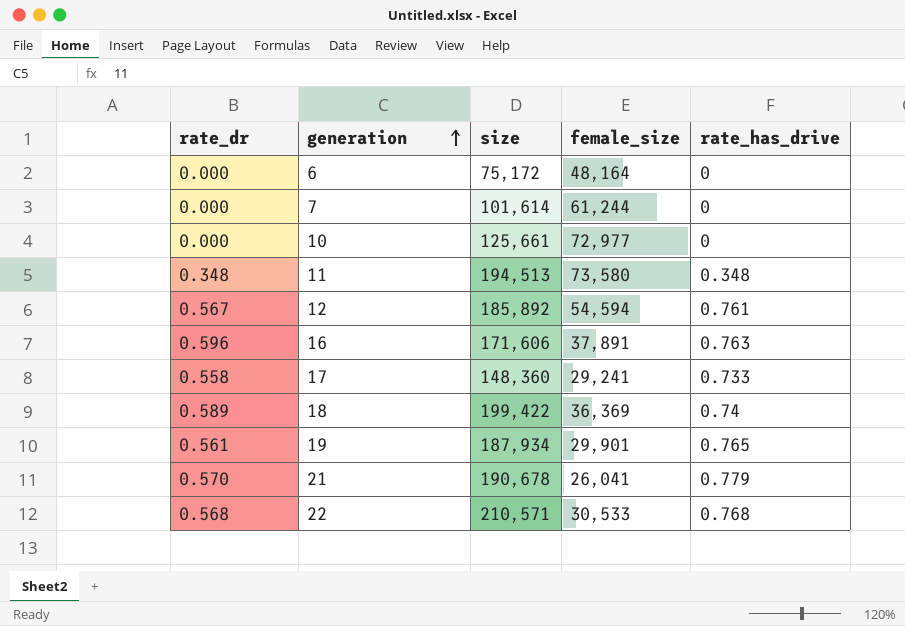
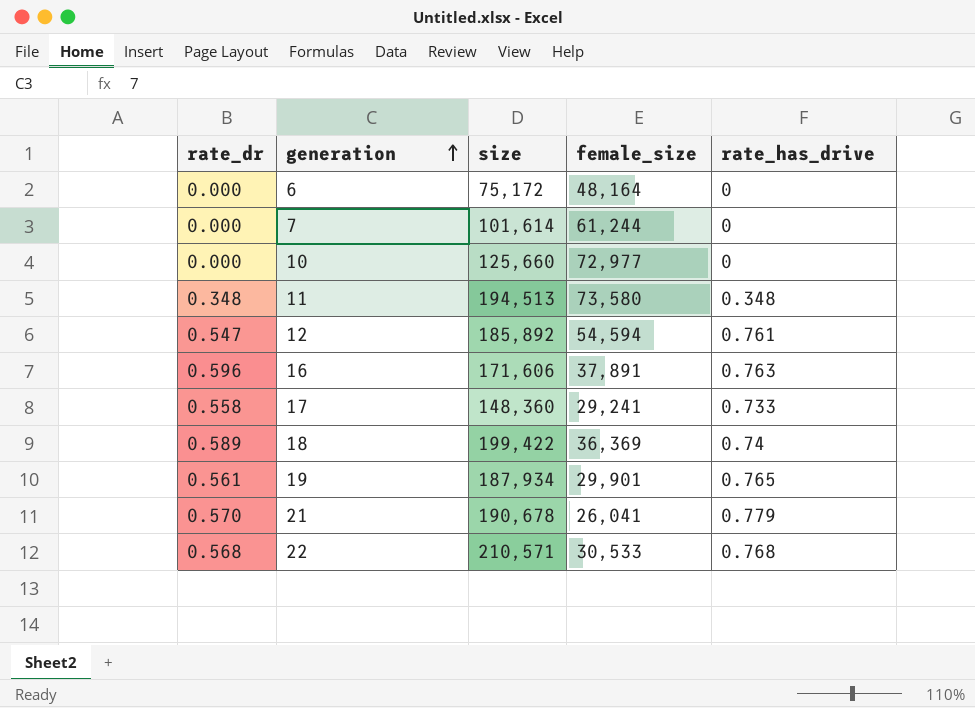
10 | size: 125,661 -> 125,660
12 | rate_dr: 0.567 -> 0.547

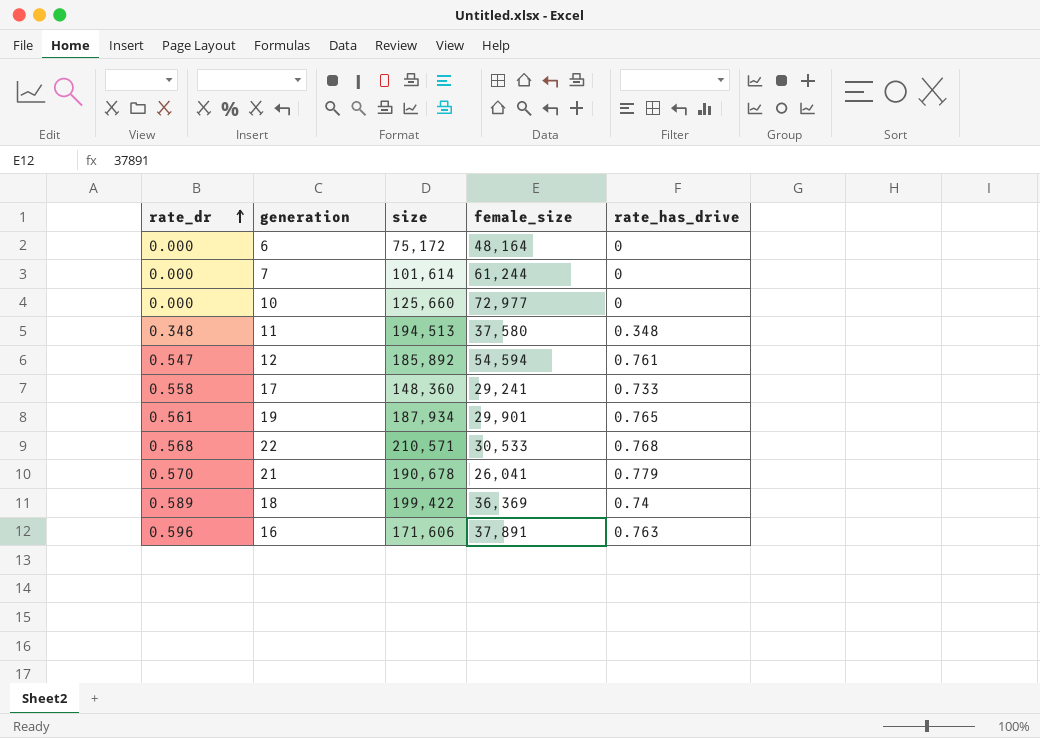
row order: generation ascending -> rate_dr ascending
11 | female_size: 73,580 -> 37,580

